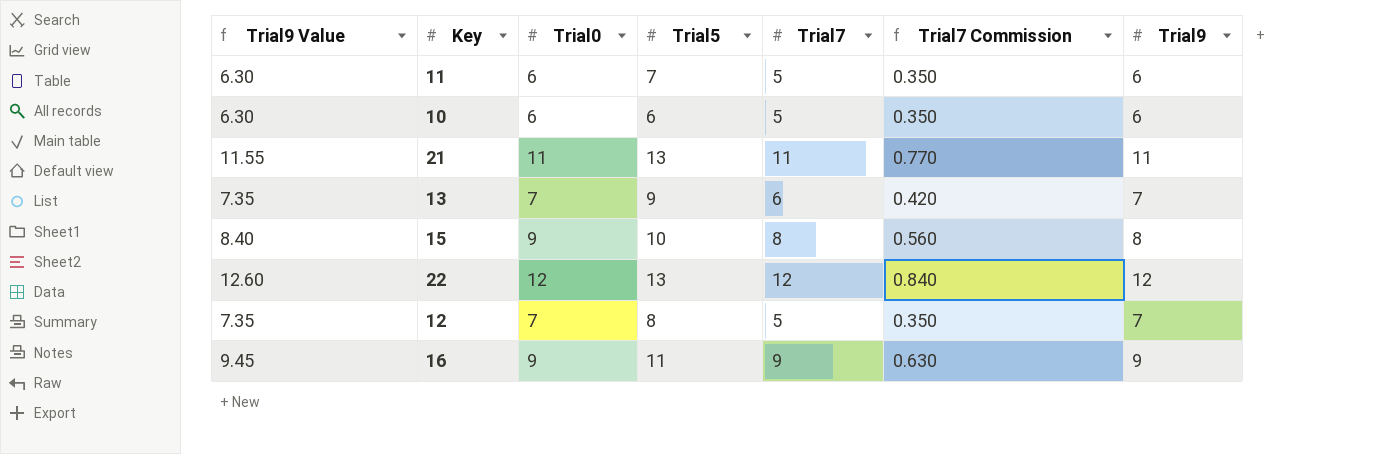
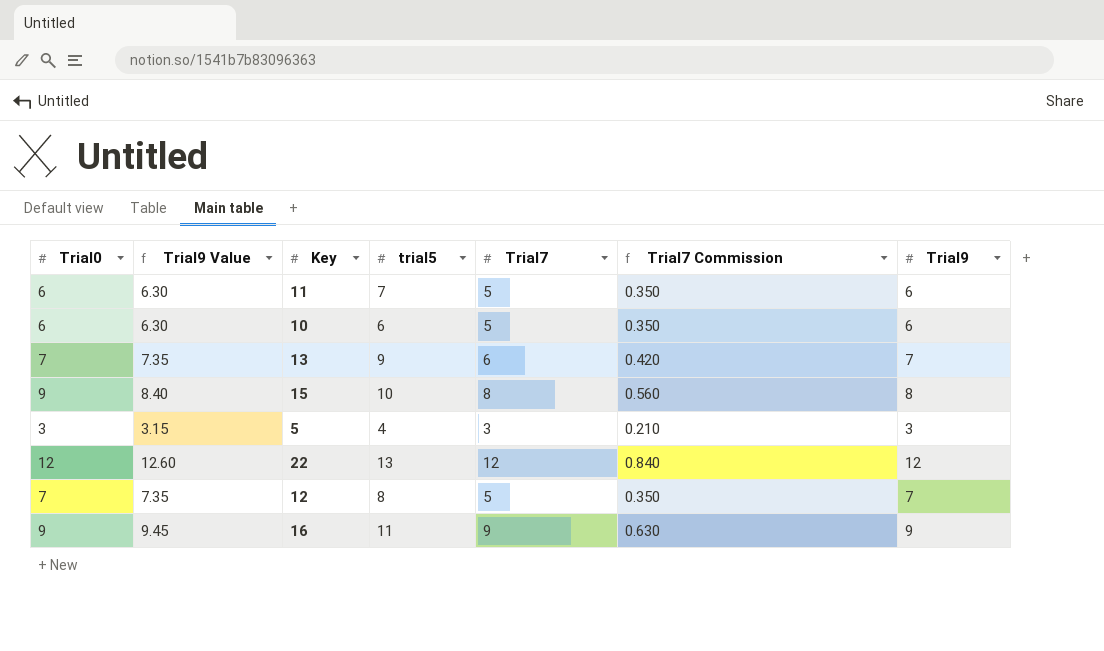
column Trial0 | position: 3 -> 1
column name: Trial5 -> trial5
row 21: 11.55 | 11 | 13 | 11 | 0.770 | 11 -> none
row 5: none -> 3 | 3.15 | 4 | 3 | 0.210 | 3

